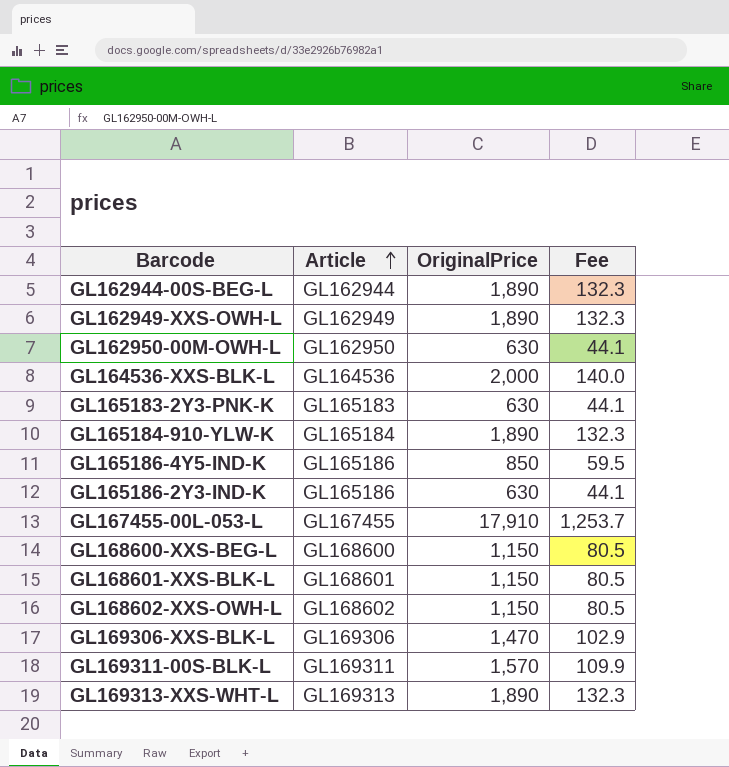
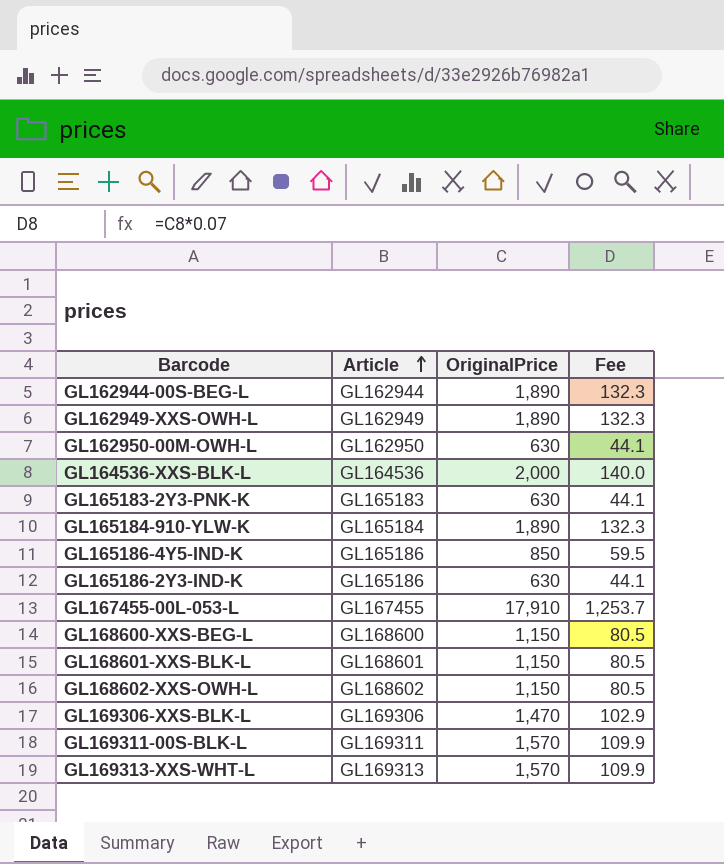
GL169313-XXS-WHT-L | OriginalPrice: 1,890 -> 1,570
GL169313-XXS-WHT-L | Fee: 132.3 -> 109.9

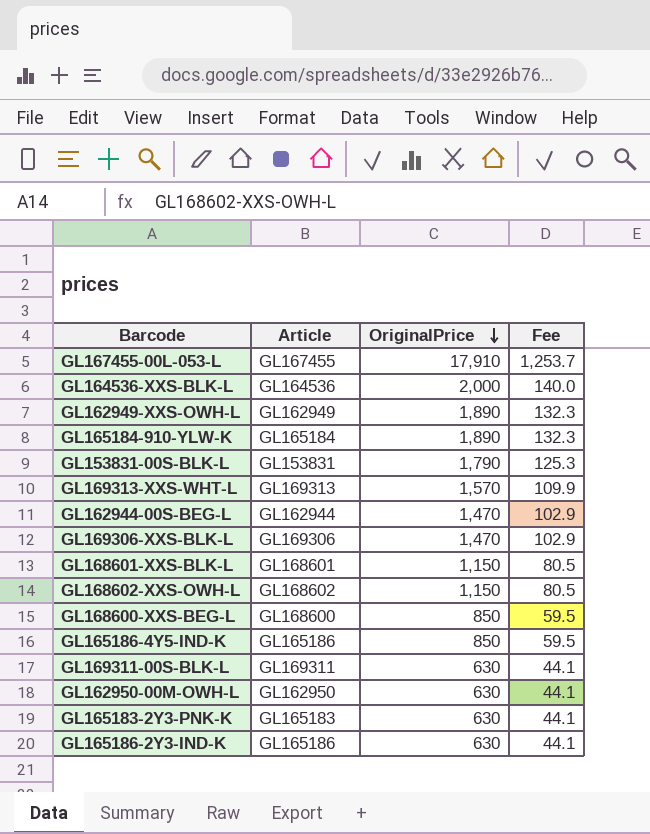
row order: Article ascending -> OriginalPrice descending
row GL153831-00S-BLK-L: none -> GL153831 | 1,790 | 125.3
GL162944-00S-BEG-L | OriginalPrice: 1,890 -> 1,470
GL162944-00S-BEG-L | Fee: 132.3 -> 102.9
GL168600-XXS-BEG-L | OriginalPrice: 1,150 -> 850
GL168600-XXS-BEG-L | Fee: 80.5 -> 59.5
GL169311-00S-BLK-L | OriginalPrice: 1,570 -> 630
GL169311-00S-BLK-L | Fee: 109.9 -> 44.1

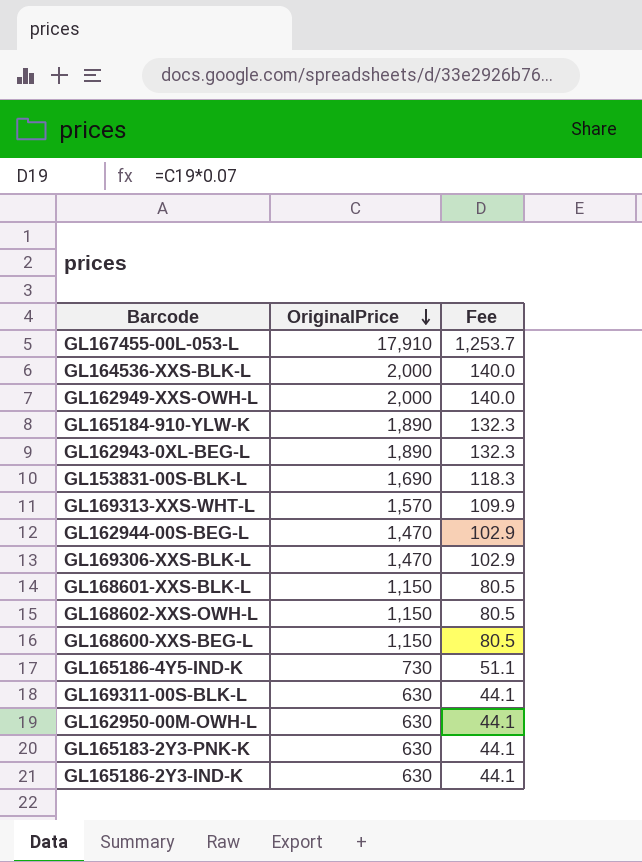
column Article | position: 2 -> none
GL162949-XXS-OWH-L | OriginalPrice: 1,890 -> 2,000
GL162949-XXS-OWH-L | Fee: 132.3 -> 140.0
row GL162943-0XL-BEG-L: none -> 1,890 | 132.3
GL153831-00S-BLK-L | OriginalPrice: 1,790 -> 1,690
GL153831-00S-BLK-L | Fee: 125.3 -> 118.3
GL168600-XXS-BEG-L | OriginalPrice: 850 -> 1,150
GL168600-XXS-BEG-L | Fee: 59.5 -> 80.5
GL165186-4Y5-IND-K | OriginalPrice: 850 -> 730
GL165186-4Y5-IND-K | Fee: 59.5 -> 51.1

